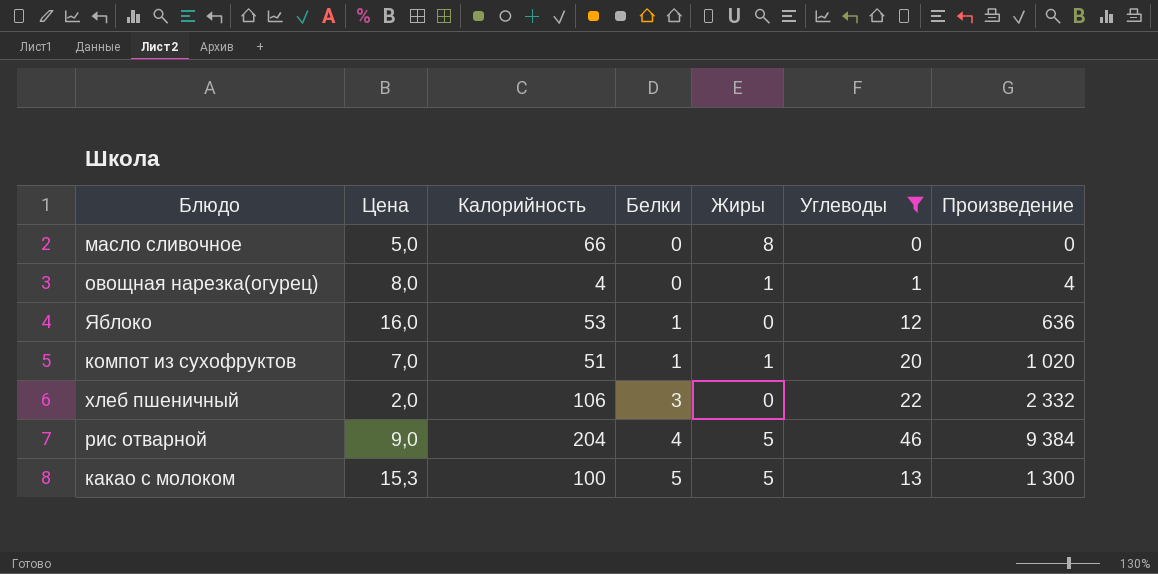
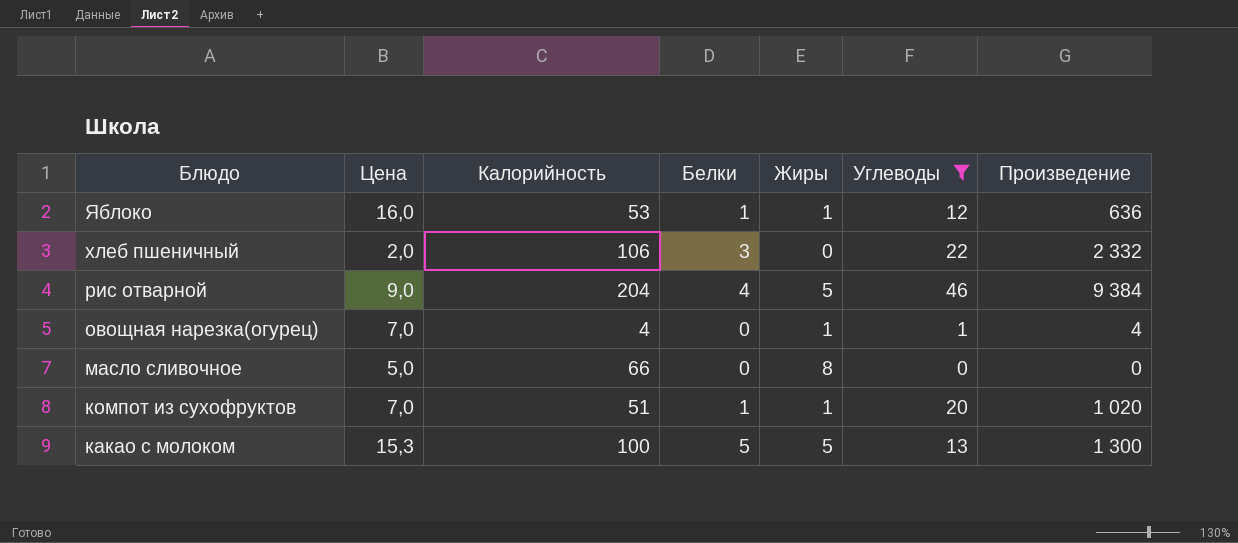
row order: Белки ascending -> Блюдо descending
Яблоко | Жиры: 0 -> 1
овощная нарезка(огурец) | Цена: 8,0 -> 7,0

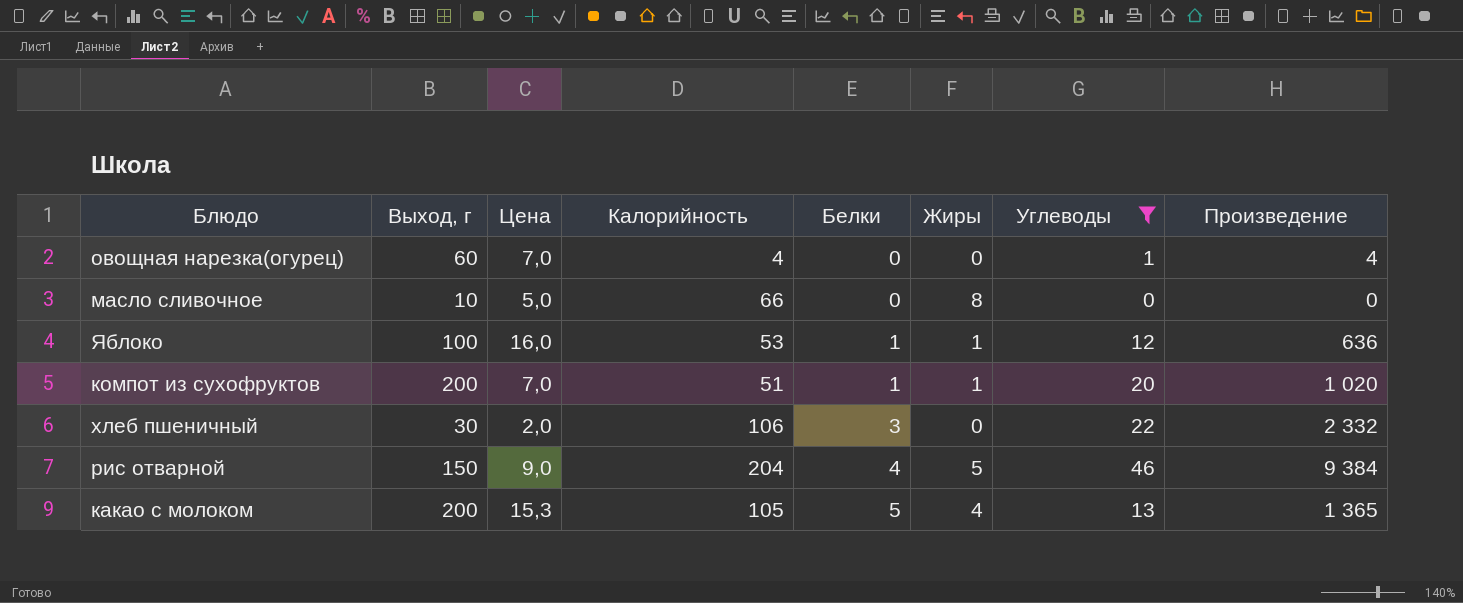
row order: Блюдо descending -> Белки ascending
column Выход, г | position: none -> 2
овощная нарезка(огурец) | Жиры: 1 -> 0
какао с молоком | Калорийность: 100 -> 105
какао с молоком | Жиры: 5 -> 4
какао с молоком | Произведение: 1 300 -> 1 365

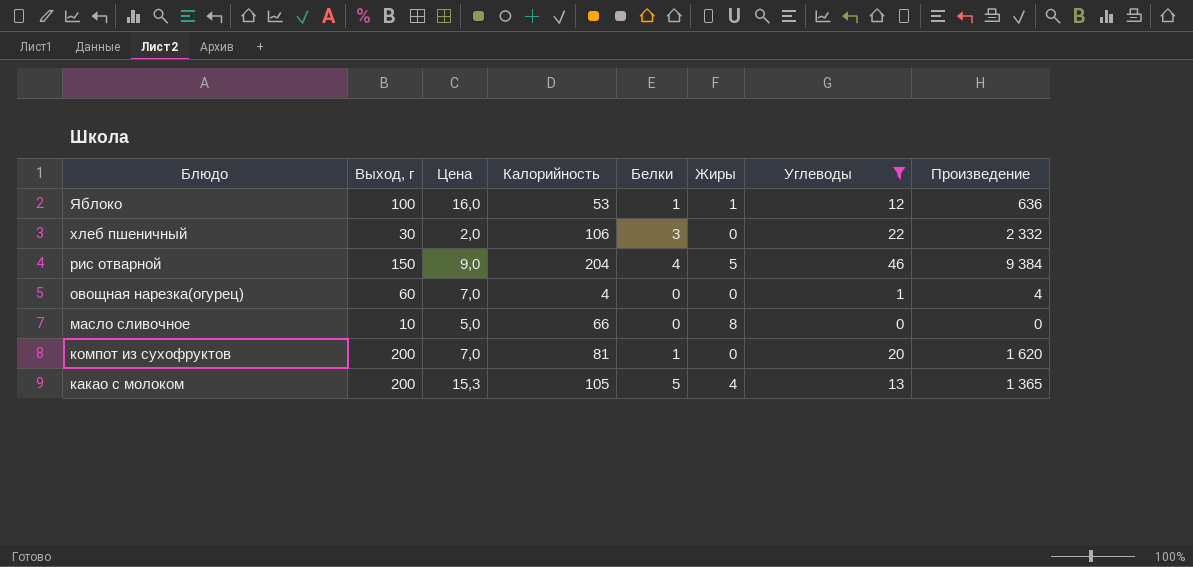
row order: Белки ascending -> Блюдо descending
компот из сухофруктов | Калорийность: 51 -> 81
компот из сухофруктов | Жиры: 1 -> 0
компот из сухофруктов | Произведение: 1 020 -> 1 620

